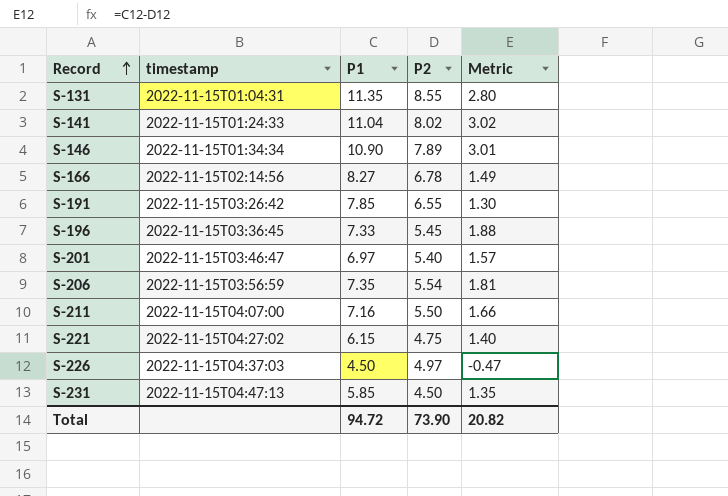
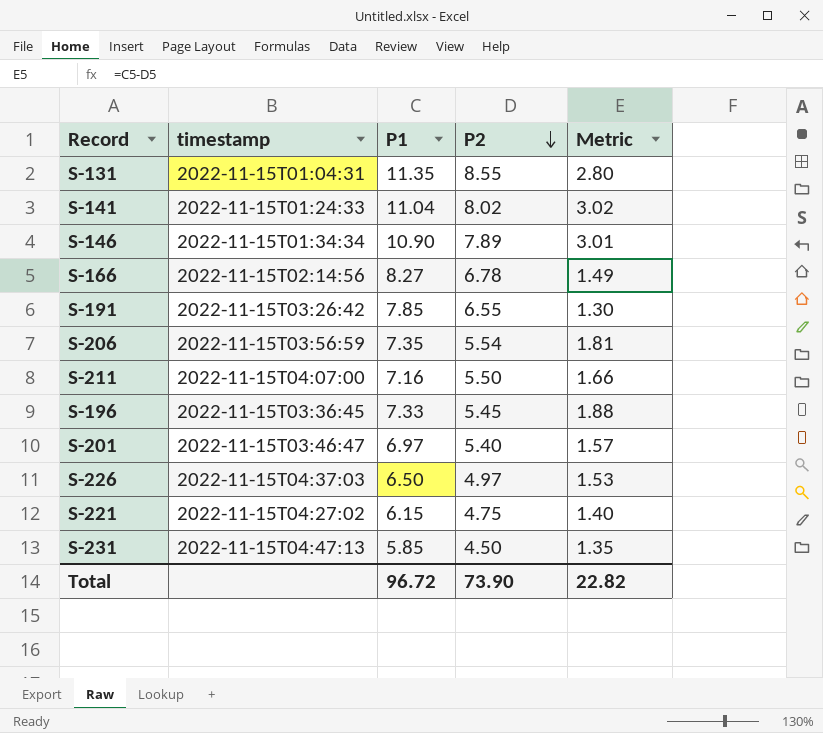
row order: Record ascending -> P2 descending
S-226 | P1: 4.50 -> 6.50
S-226 | Metric: -0.47 -> 1.53
Total | P1: 94.72 -> 96.72
Total | Metric: 20.82 -> 22.82

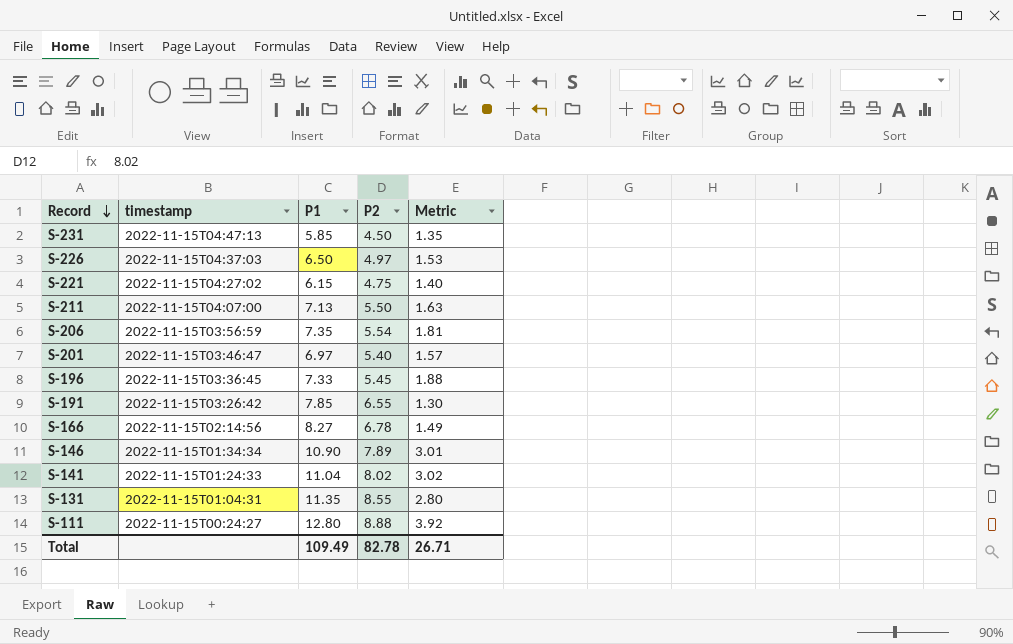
row order: P2 descending -> Record descending
S-211 | P1: 7.16 -> 7.13
S-211 | Metric: 1.66 -> 1.63
row S-111: none -> 2022-11-15T00:24:27 | 12.80 | 8.88 | 3.92
Total | P1: 96.72 -> 109.49
Total | P2: 73.90 -> 82.78
Total | Metric: 22.82 -> 26.71

